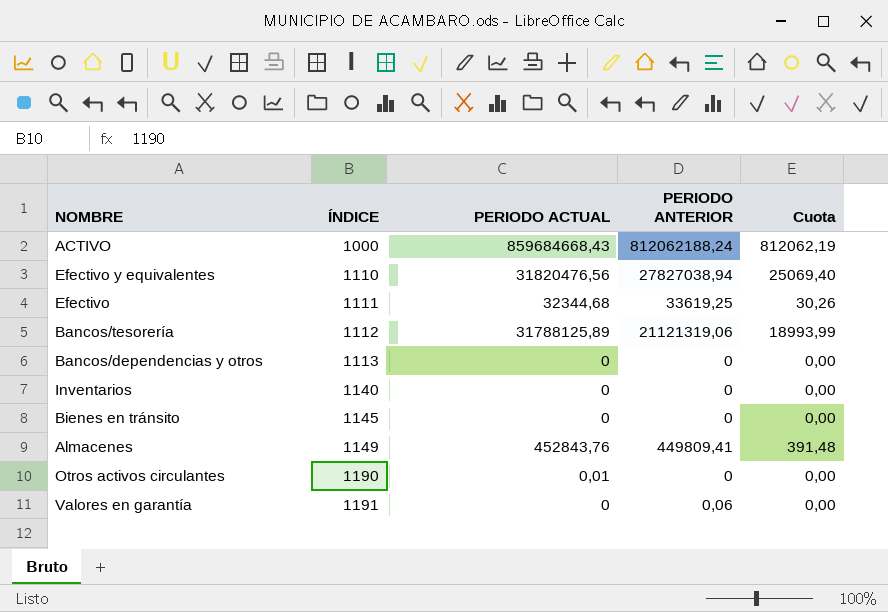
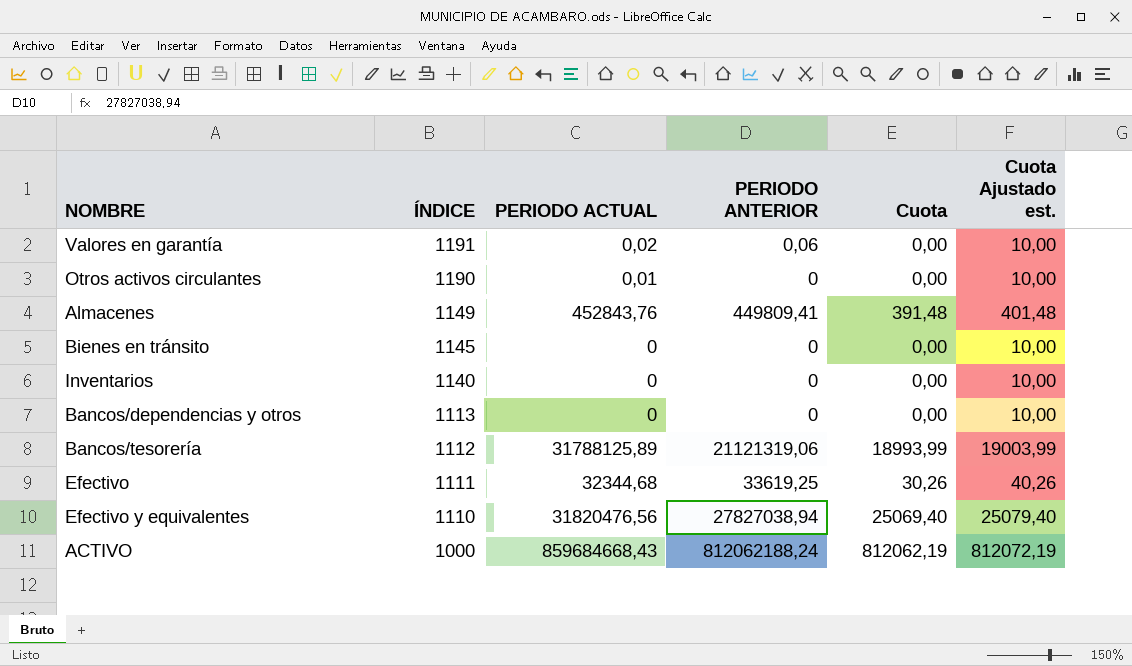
row order: ÍNDICE ascending -> ÍNDICE descending
column Cuota Ajustado est. | formula: none -> [Cuota] + 10
Valores en garantía | PERIODO ACTUAL: 0 -> 0,02

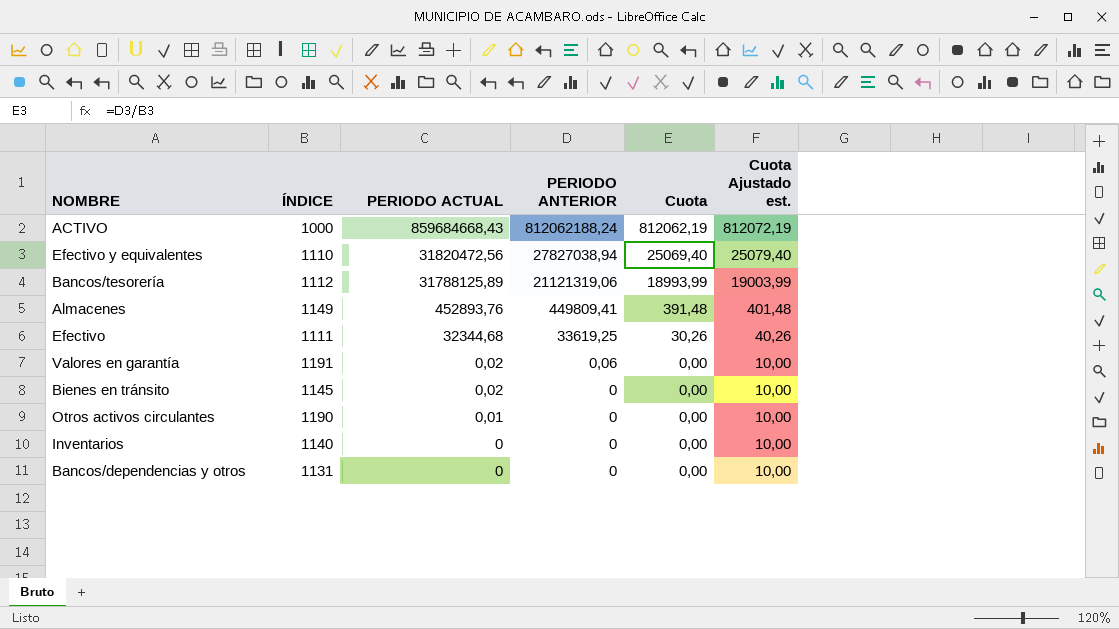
row order: ÍNDICE descending -> PERIODO ACTUAL descending
Efectivo y equivalentes | PERIODO ACTUAL: 31820476,56 -> 31820472,56
Almacenes | PERIODO ACTUAL: 452843,76 -> 452893,76
Bienes en tránsito | PERIODO ACTUAL: 0 -> 0,02
Bancos/dependencias y otros | ÍNDICE: 1113 -> 1131

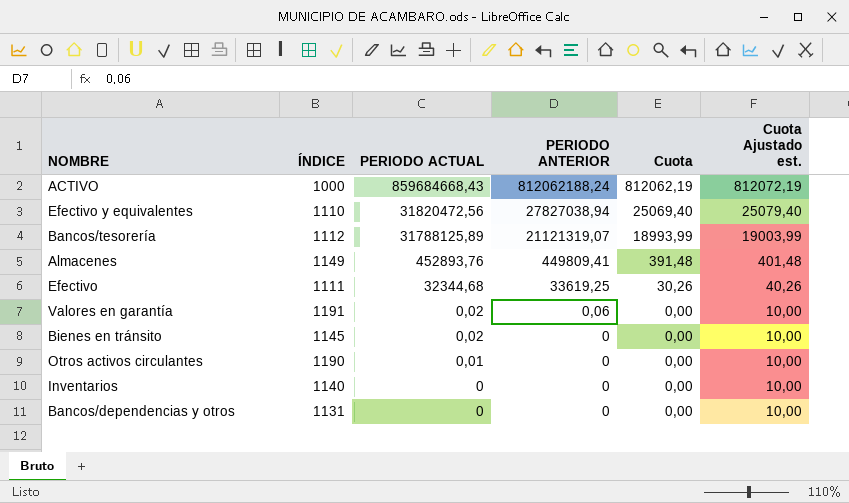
Bancos/tesorería | PERIODO ANTERIOR: 21121319,06 -> 21121319,07

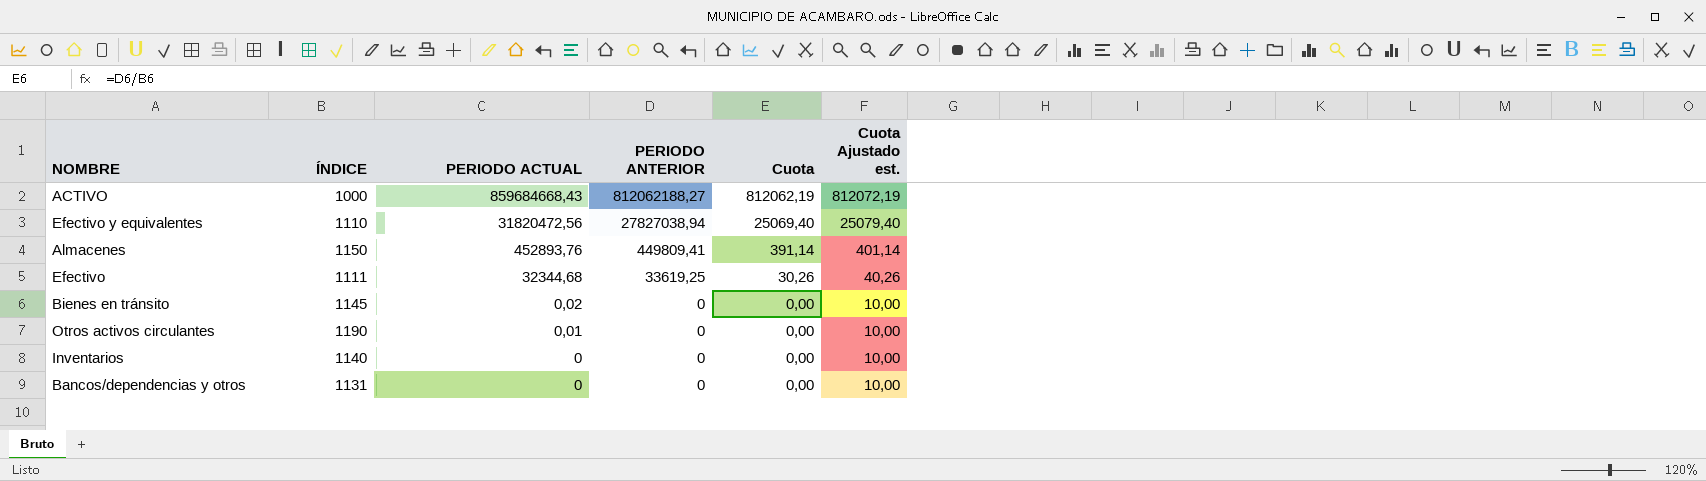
row Bancos/tesorería: 1112 | 31788125,89 | 21121319,07 | 18993,99 | 19003,99 -> none
row Valores en garantía: 1191 | 0,02 | 0,06 | 0,00 | 10,00 -> none
ACTIVO | PERIODO ANTERIOR: 812062188,24 -> 812062188,27
Almacenes | ÍNDICE: 1149 -> 1150
Almacenes | Cuota: 391,48 -> 391,14
Almacenes | Cuota Ajustado est.: 401,48 -> 401,14

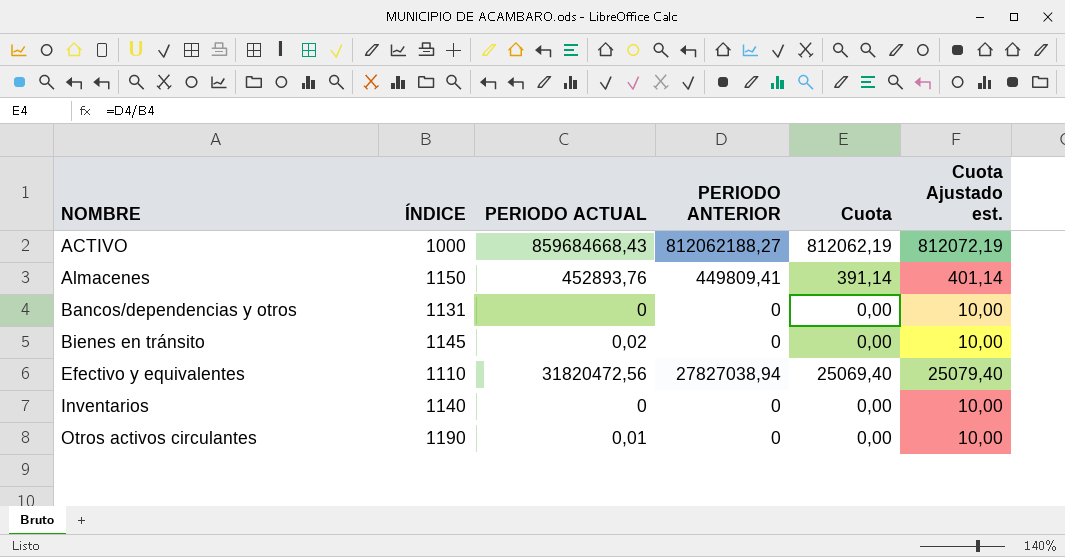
row order: PERIODO ACTUAL descending -> NOMBRE ascending
row Efectivo: 1111 | 32344,68 | 33619,25 | 30,26 | 40,26 -> none

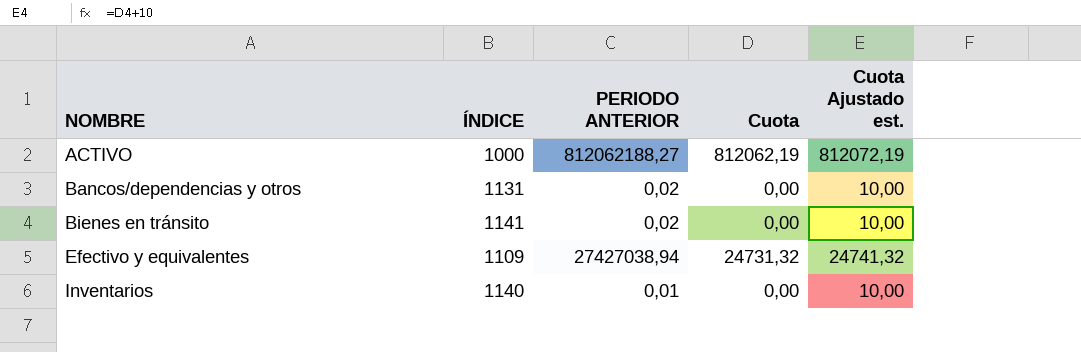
column PERIODO ACTUAL | position: 3 -> none
row Almacenes: 1150 | 452893,76 | 449809,41 | 391,14 | 401,14 -> none
row Otros activos circulantes: 1190 | 0,01 | 0 | 0,00 | 10,00 -> none
Bancos/dependencias y otros | PERIODO ANTERIOR: 0 -> 0,02
Bienes en tránsito | ÍNDICE: 1145 -> 1141
Bienes en tránsito | PERIODO ANTERIOR: 0 -> 0,02
Efectivo y equivalentes | ÍNDICE: 1110 -> 1109
Efectivo y equivalentes | PERIODO ANTERIOR: 27827038,94 -> 27427038,94
Efectivo y equivalentes | Cuota: 25069,40 -> 24731,32
Efectivo y equivalentes | Cuota Ajustado est.: 25079,40 -> 24741,32
Inventarios | PERIODO ANTERIOR: 0 -> 0,01

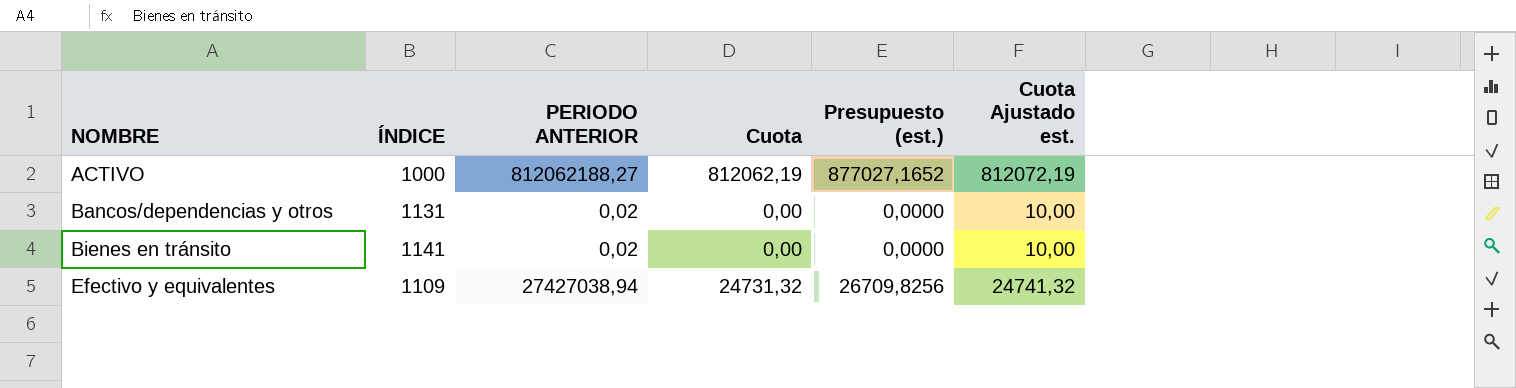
column Presupuesto (est.) | formula: none -> [Cuota] * 1,08
row Inventarios: 1140 | 0,01 | 0,00 | 10,00 -> none

